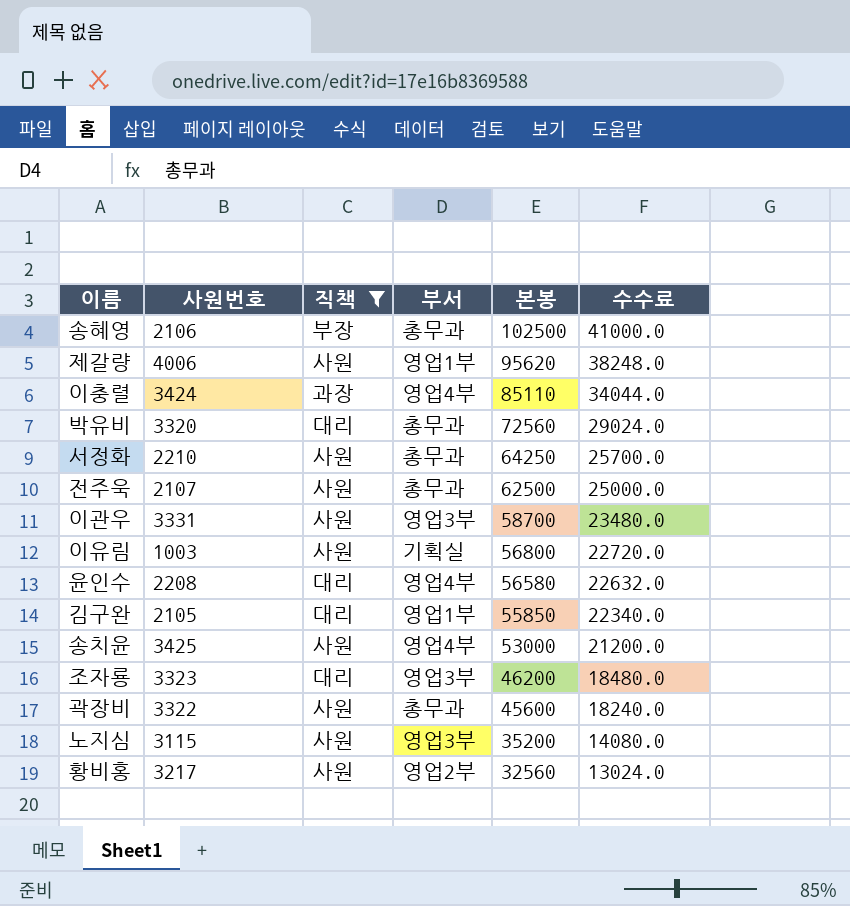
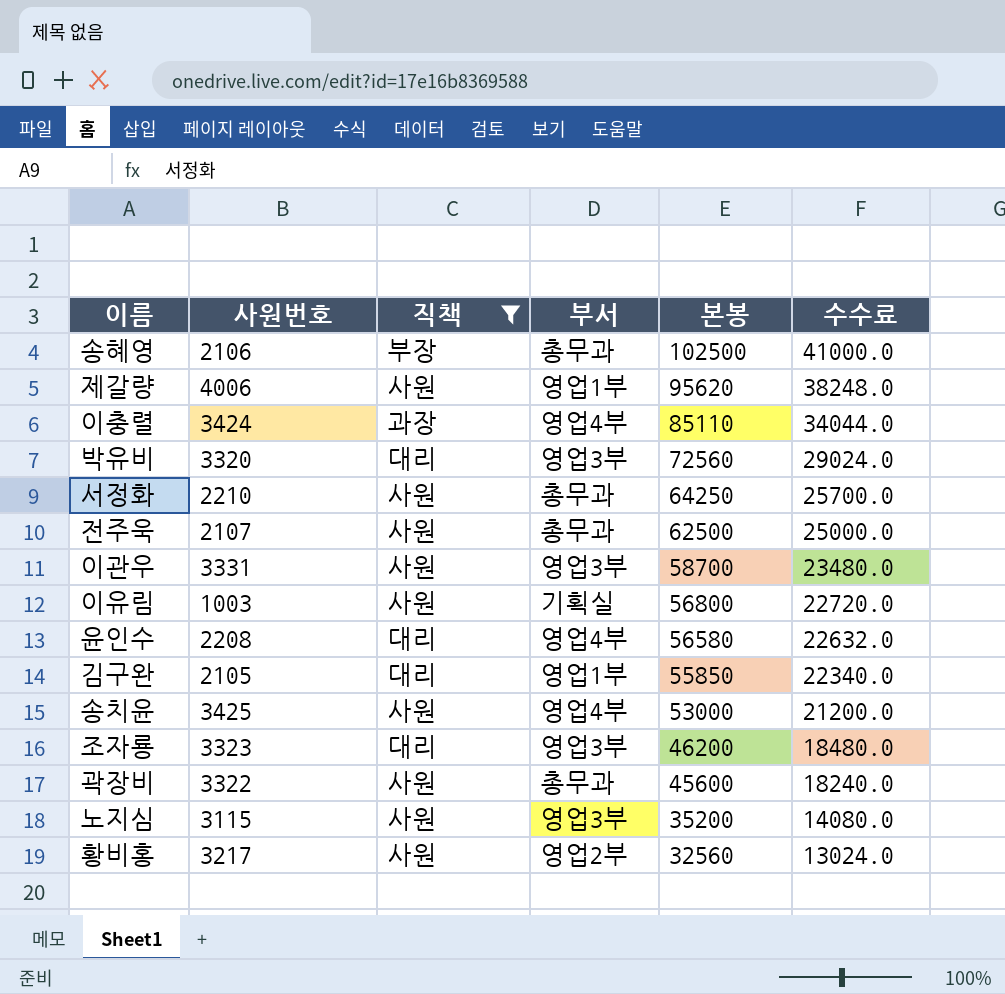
박유비 | 부서: 총무과 -> 영업3부

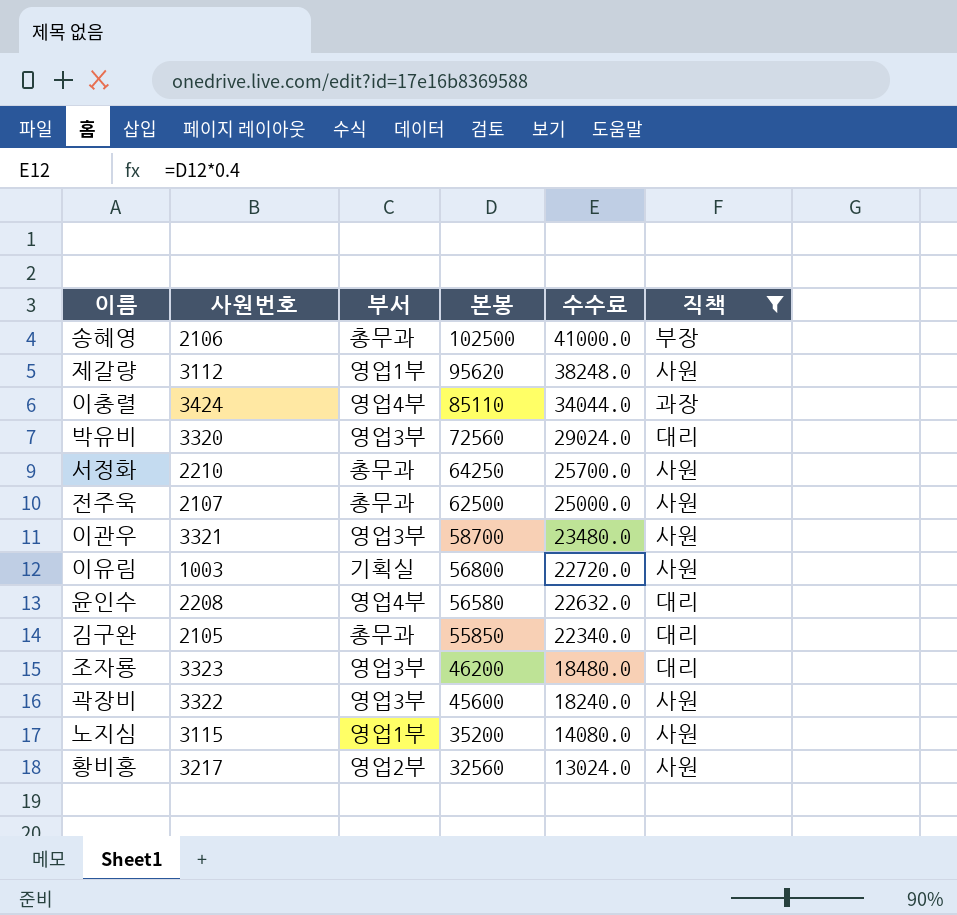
column 직책 | position: 3 -> 6
row 송치윤: 3425 | 사원 | 영업4부 | 53000 | 21200.0 -> none
제갈량 | 사원번호: 4006 -> 3112
이관우 | 사원번호: 3331 -> 3321
김구완 | 부서: 영업1부 -> 총무과
곽장비 | 부서: 총무과 -> 영업3부
노지심 | 부서: 영업3부 -> 영업1부

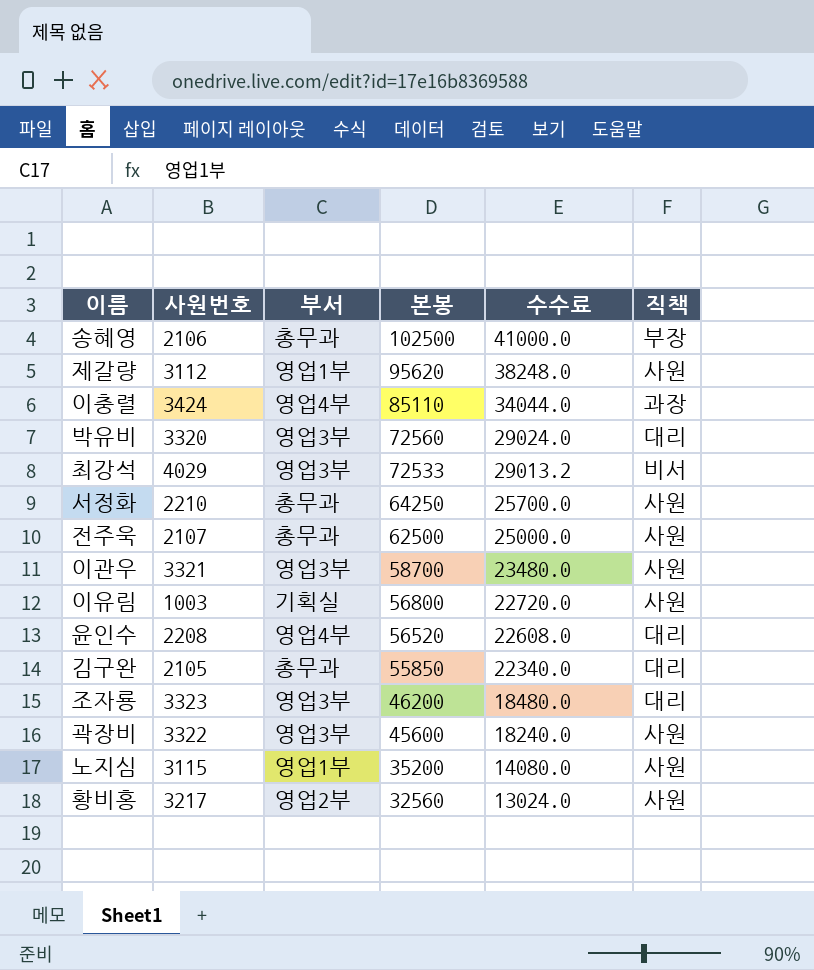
filter: 직책 != 비서 -> none
윤인수 | 본봉: 56580 -> 56520
윤인수 | 수수료: 22632.0 -> 22608.0

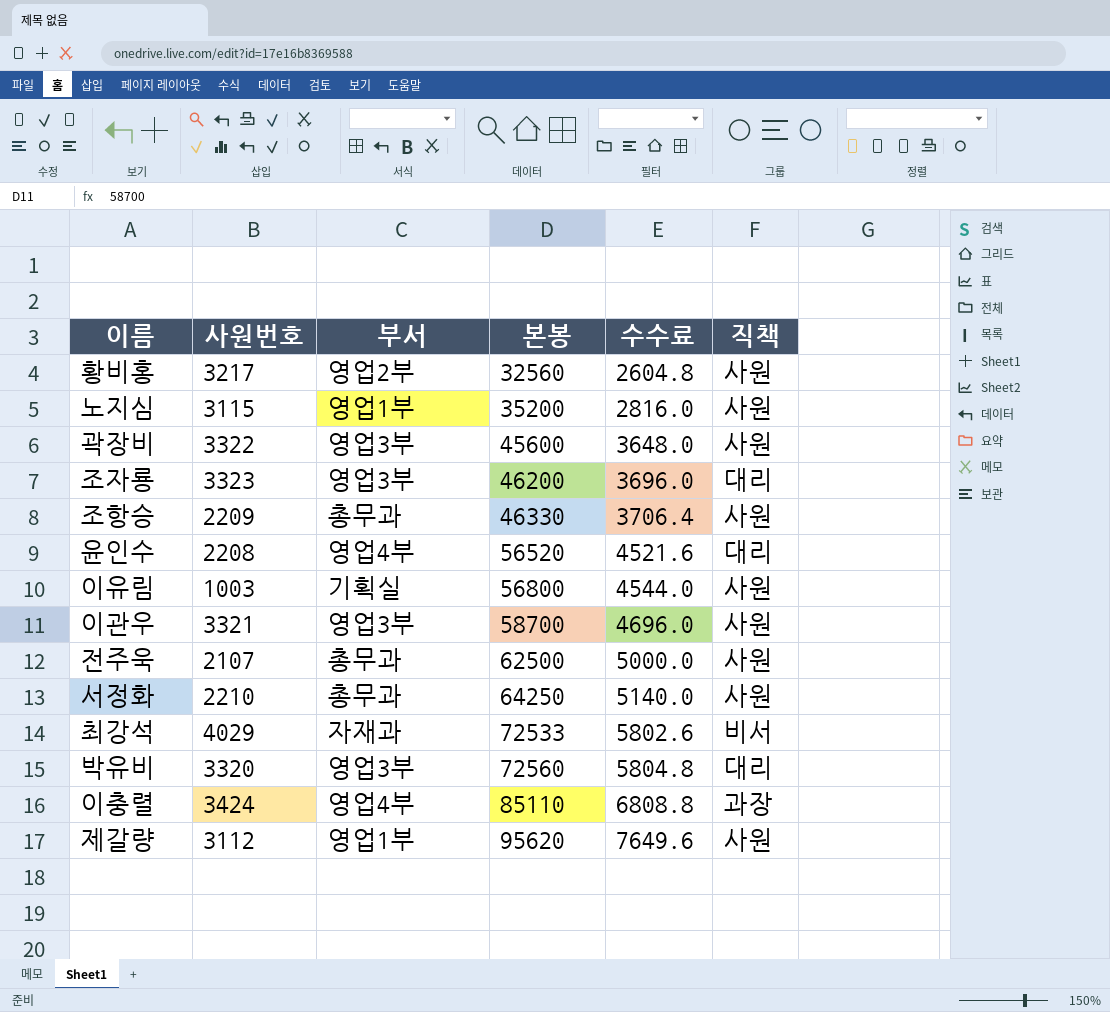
row order: 본봉 descending -> 본봉 ascending
column 수수료 | formula: [본봉] * 0.4 -> [본봉] * 0.08
row 송혜영: 2106 | 총무과 | 102500 | 41000.0 | 부장 -> none
row 김구완: 2105 | 총무과 | 55850 | 22340.0 | 대리 -> none
row 조항승: none -> 2209 | 총무과 | 46330 | 3706.4 | 사원
최강석 | 부서: 영업3부 -> 자재과

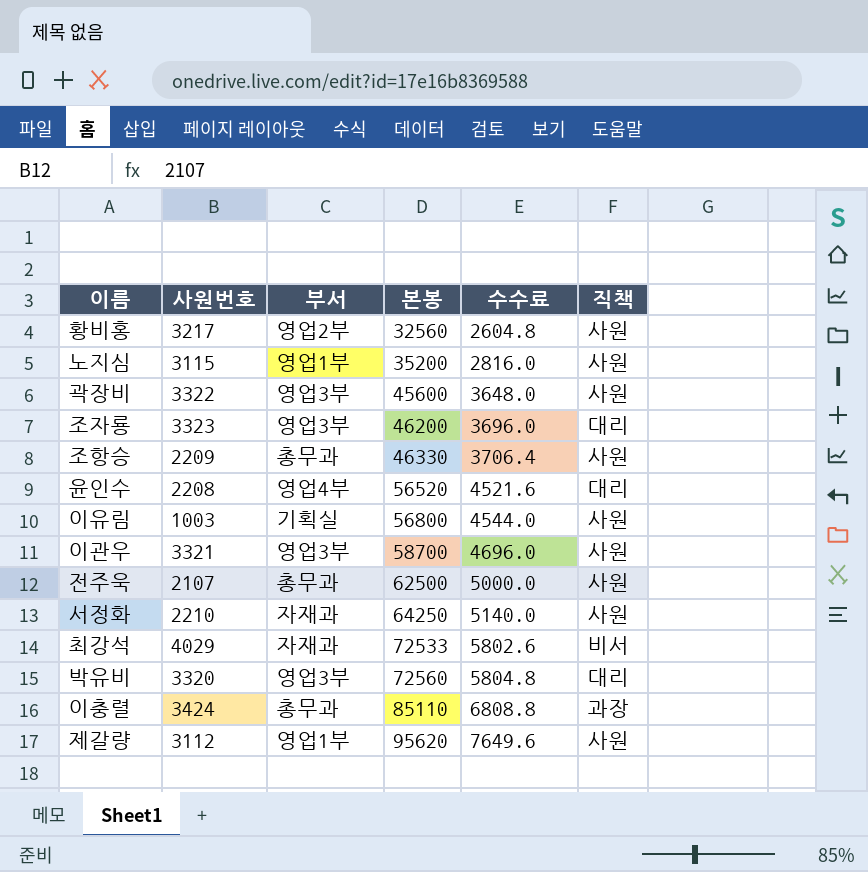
서정화 | 부서: 총무과 -> 자재과
이충렬 | 부서: 영업4부 -> 총무과

